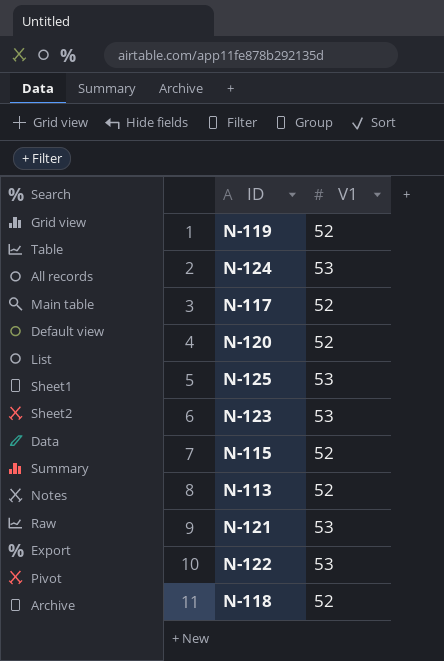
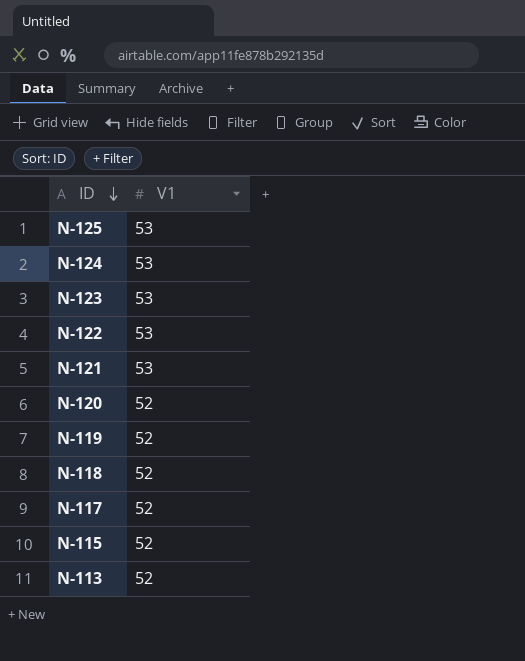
row order: none -> ID descending

